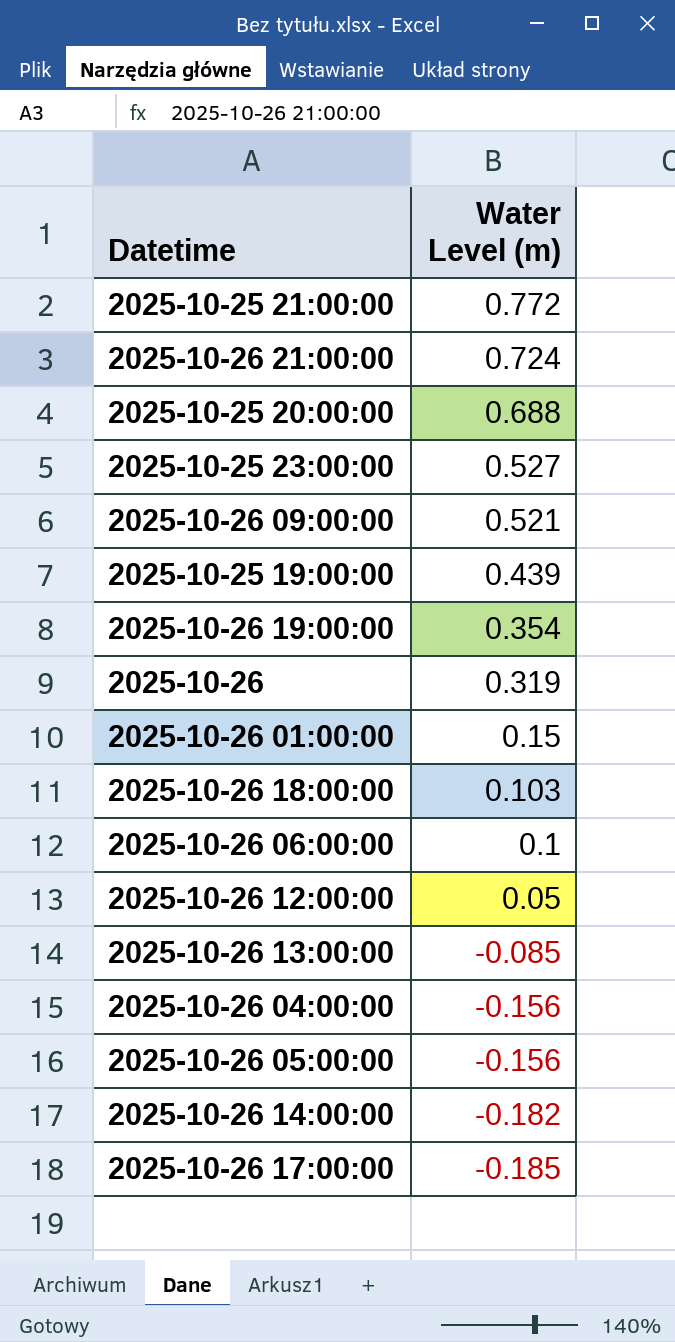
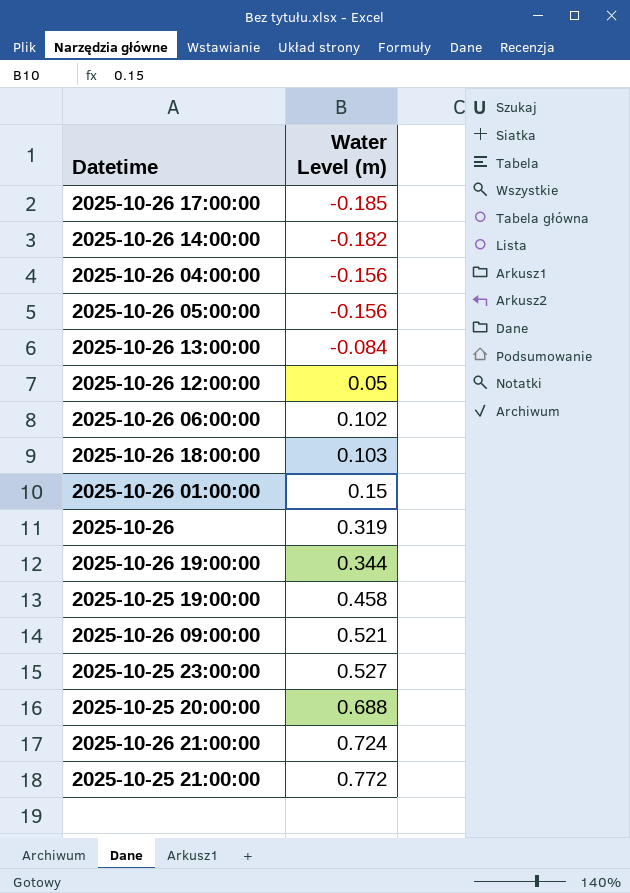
row order: Water Level (m) descending -> Water Level (m) ascending
2025-10-26 13:00:00 | Water Level (m): -0.085 -> -0.084
2025-10-26 06:00:00 | Water Level (m): 0.1 -> 0.102
2025-10-26 19:00:00 | Water Level (m): 0.354 -> 0.344
2025-10-25 19:00:00 | Water Level (m): 0.439 -> 0.458

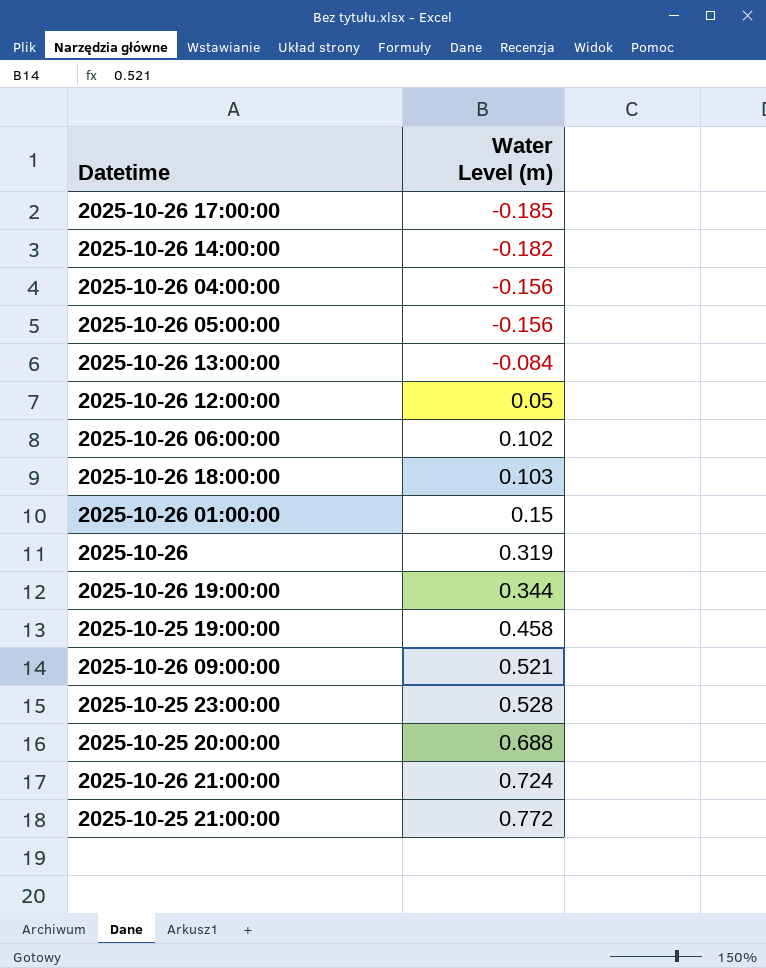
2025-10-25 23:00:00 | Water Level (m): 0.527 -> 0.528

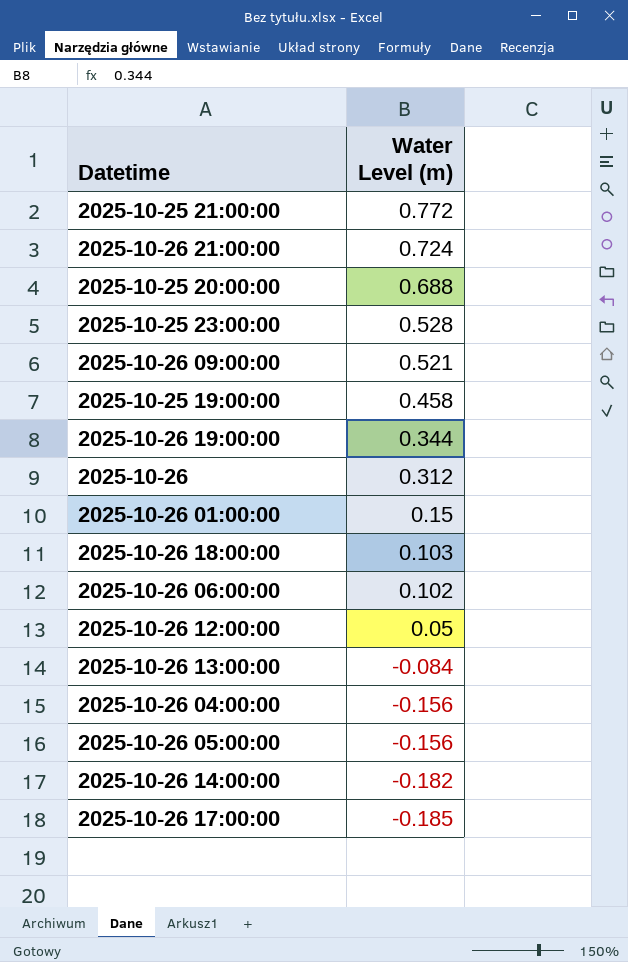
row order: Water Level (m) ascending -> Water Level (m) descending
2025-10-26 | Water Level (m): 0.319 -> 0.312

